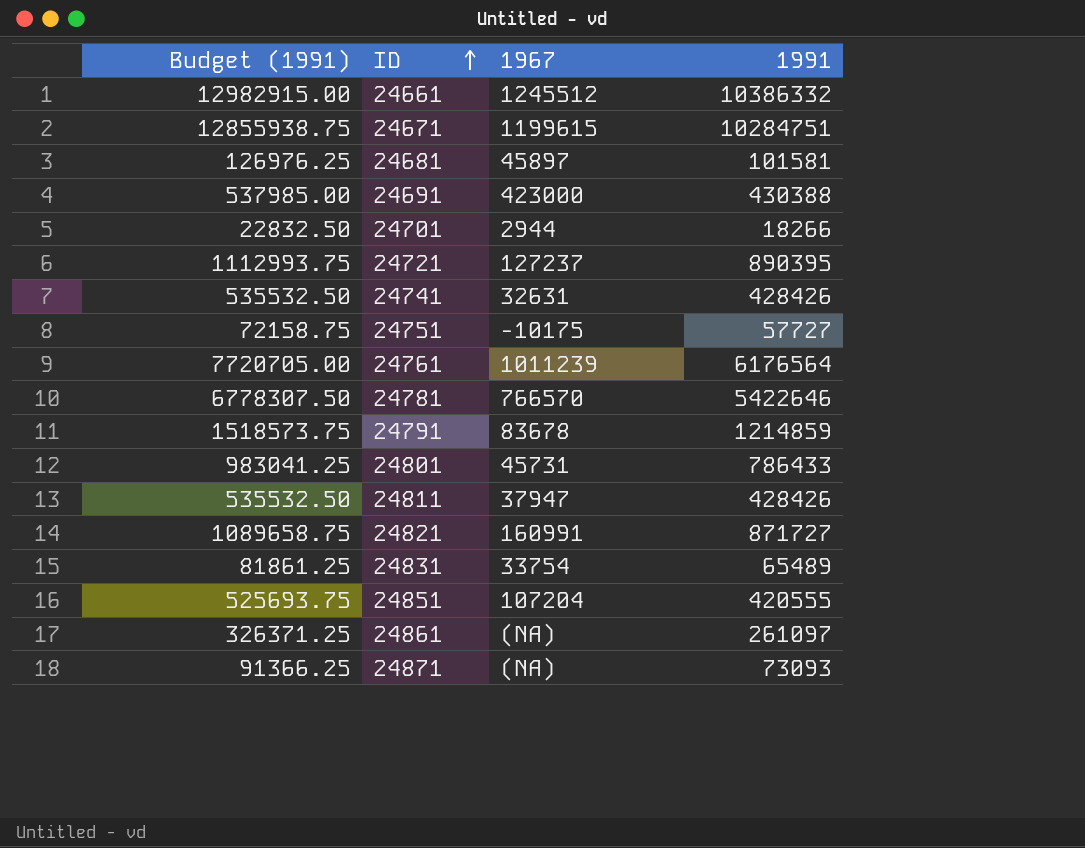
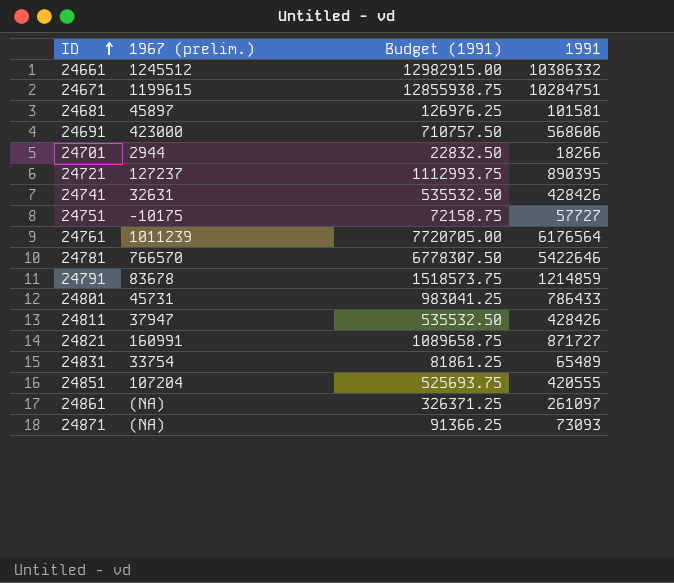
column name: 1967 -> 1967 (prelim.)
column Budget (1991) | position: 1 -> 3
24691 | Budget (1991): 537985.00 -> 710757.50
24691 | 1991: 430388 -> 568606

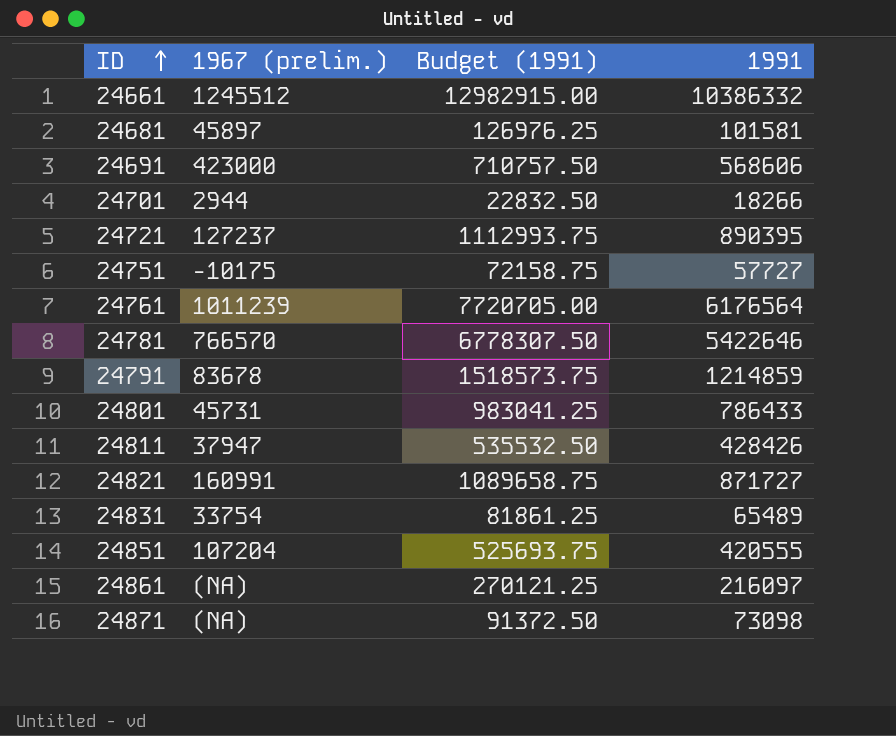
row 24671: 1199615 | 12855938.75 | 10284751 -> none
row 24741: 32631 | 535532.50 | 428426 -> none
24861 | Budget (1991): 326371.25 -> 270121.25
24861 | 1991: 261097 -> 216097
24871 | Budget (1991): 91366.25 -> 91372.50
24871 | 1991: 73093 -> 73098

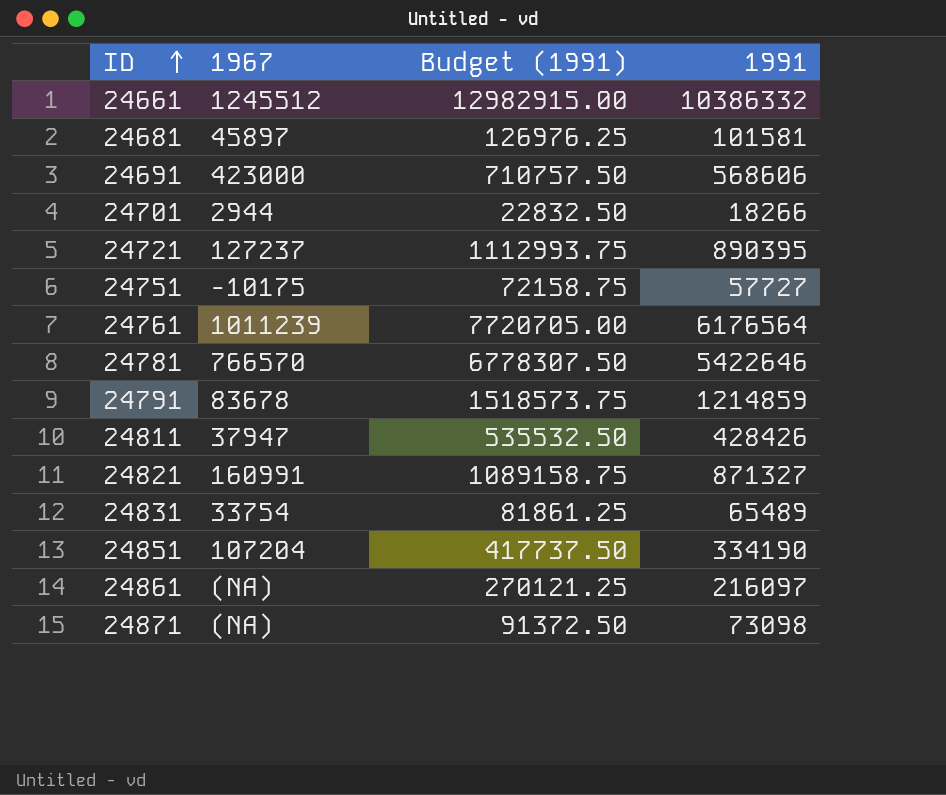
column name: 1967 (prelim.) -> 1967
row 24801: 45731 | 983041.25 | 786433 -> none
24821 | Budget (1991): 1089658.75 -> 1089158.75
24821 | 1991: 871727 -> 871327
24851 | Budget (1991): 525693.75 -> 417737.50
24851 | 1991: 420555 -> 334190

